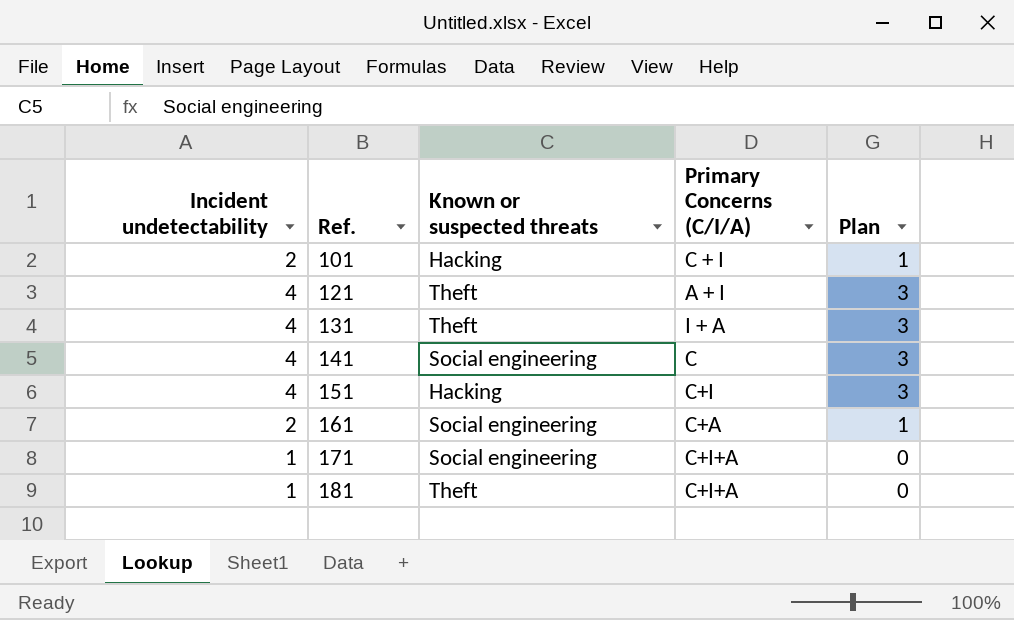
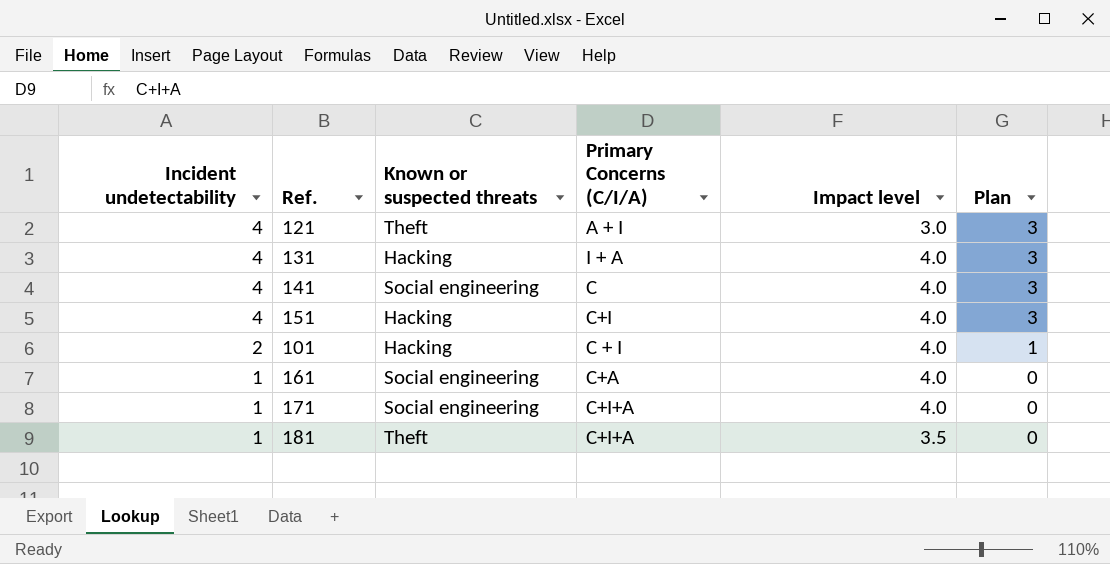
row order: Ref. ascending -> Incident undetectability descending
column Impact level | position: none -> 5
131 | Known or suspected threats: Theft -> Hacking
161 | Incident undetectability: 2 -> 1
161 | Plan: 1 -> 0

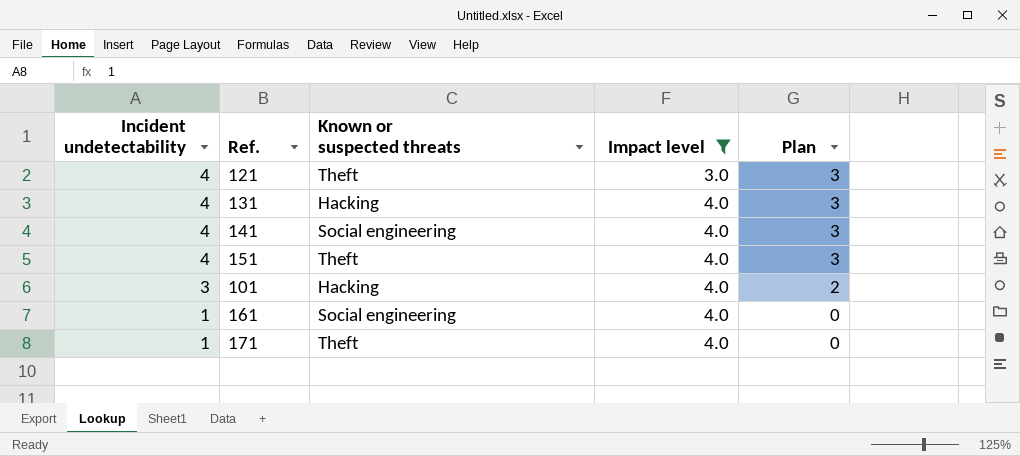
filter: none -> Impact level != 3.5
column Primary Concerns (C/I/A) | position: 4 -> none
151 | Known or suspected threats: Hacking -> Theft
101 | Incident undetectability: 2 -> 3
101 | Plan: 1 -> 2
171 | Known or suspected threats: Social engineering -> Theft

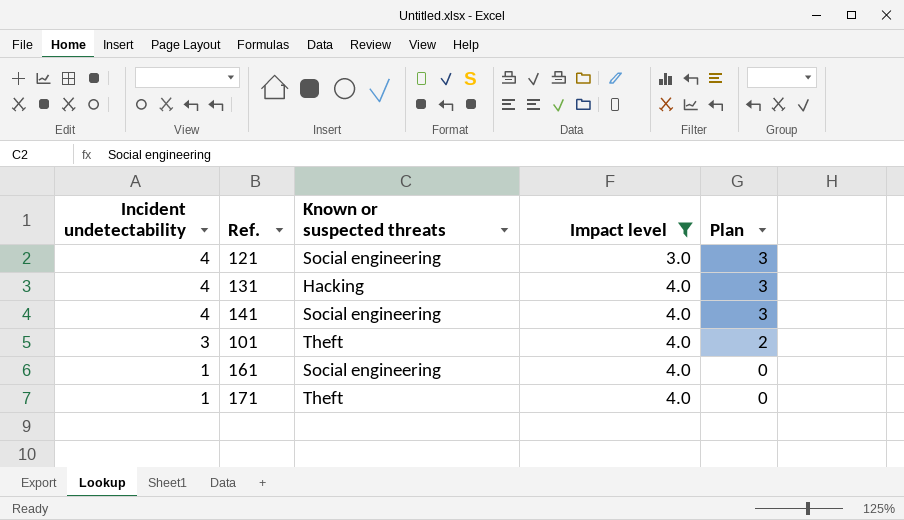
row 151: 4 | Theft | 4.0 | 3 -> none
121 | Known or suspected threats: Theft -> Social engineering
101 | Known or suspected threats: Hacking -> Theft

